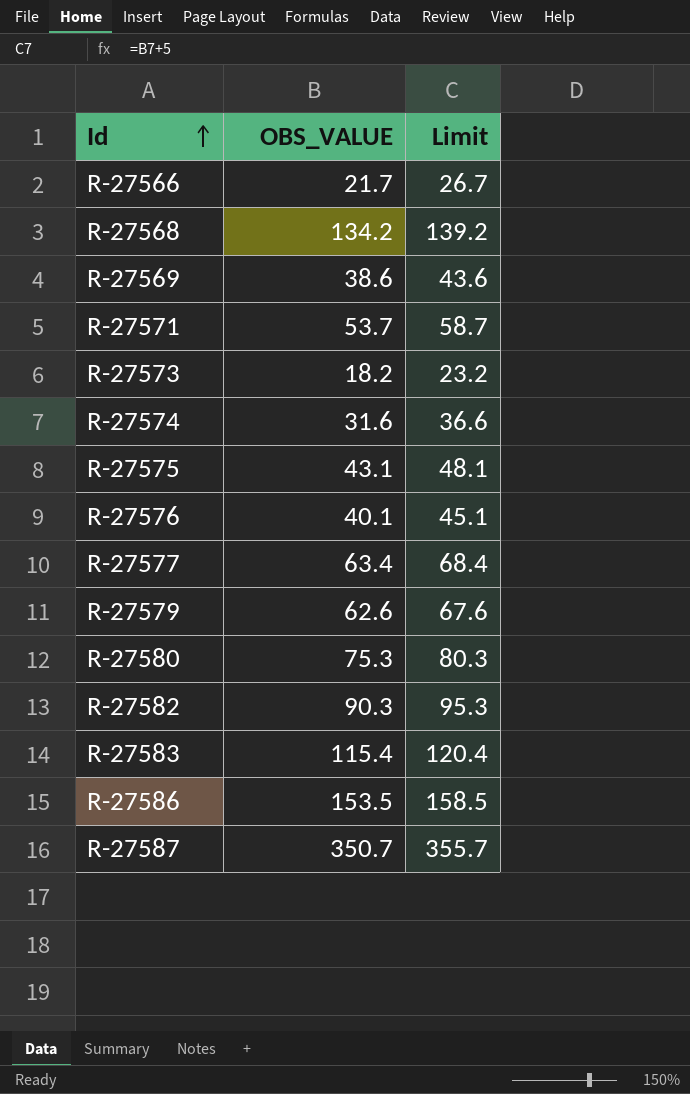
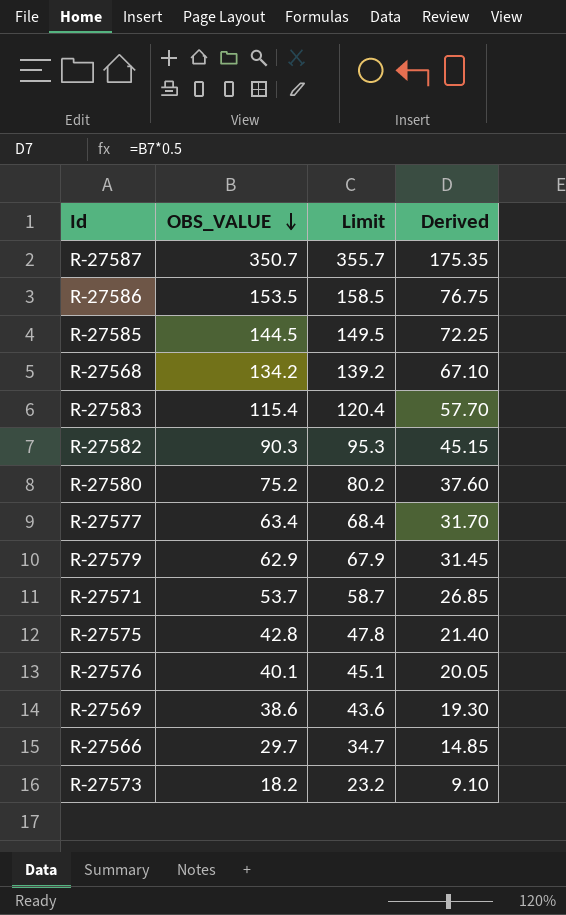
row order: Id ascending -> OBS_VALUE descending
column Derived | formula: none -> [OBS_VALUE] * 0.5
row R-27574: 31.6 | 36.6 -> none
row R-27585: none -> 144.5 | 149.5 | 72.25
R-27580 | OBS_VALUE: 75.3 -> 75.2
R-27580 | Limit: 80.3 -> 80.2
R-27579 | OBS_VALUE: 62.6 -> 62.9
R-27579 | Limit: 67.6 -> 67.9
R-27575 | OBS_VALUE: 43.1 -> 42.8
R-27575 | Limit: 48.1 -> 47.8
R-27566 | OBS_VALUE: 21.7 -> 29.7
R-27566 | Limit: 26.7 -> 34.7

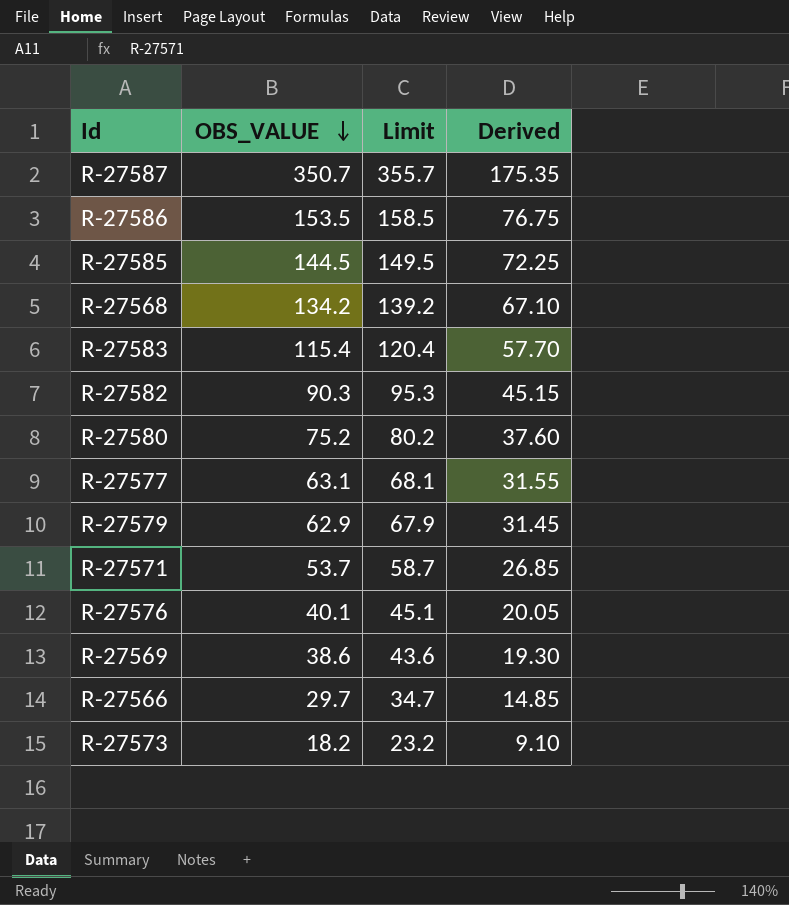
row R-27575: 42.8 | 47.8 | 21.40 -> none
R-27577 | OBS_VALUE: 63.4 -> 63.1
R-27577 | Limit: 68.4 -> 68.1
R-27577 | Derived: 31.70 -> 31.55

